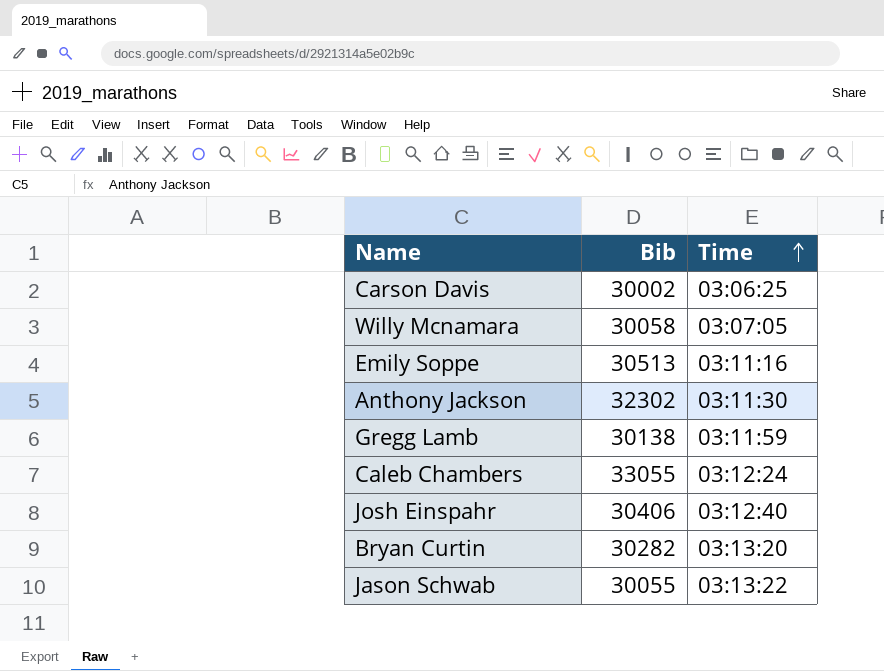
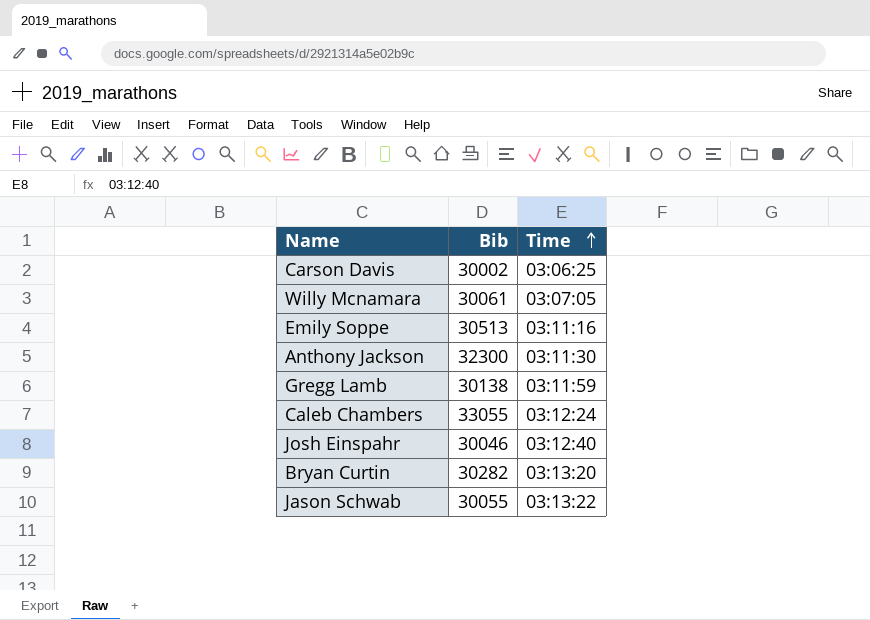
Willy Mcnamara | Bib: 30058 -> 30061
Anthony Jackson | Bib: 32302 -> 32300
Josh Einspahr | Bib: 30406 -> 30046

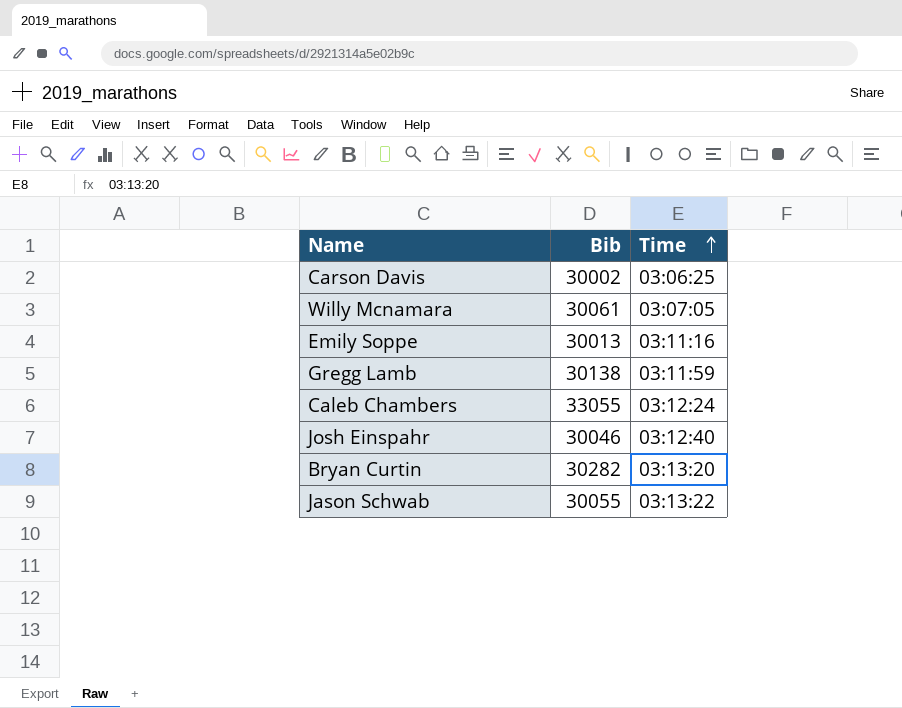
row Anthony Jackson: 32300 | 03:11:30 -> none
Emily Soppe | Bib: 30513 -> 30013

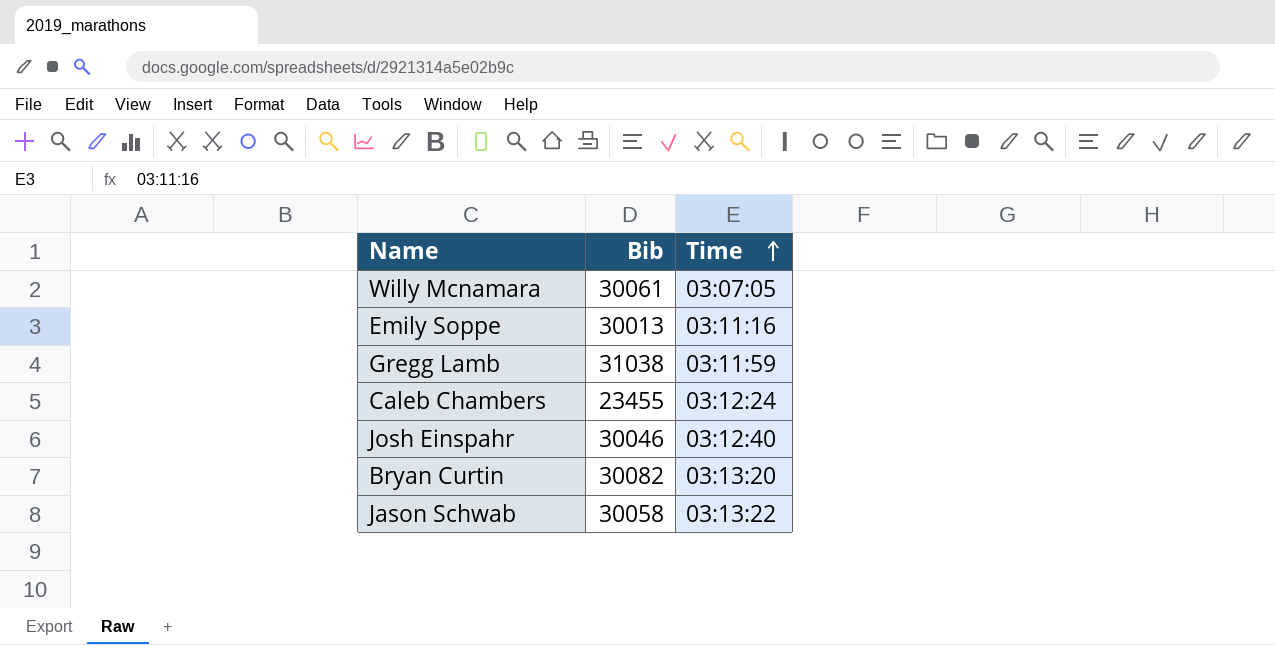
row Carson Davis: 30002 | 03:06:25 -> none
Gregg Lamb | Bib: 30138 -> 31038
Caleb Chambers | Bib: 33055 -> 23455
Bryan Curtin | Bib: 30282 -> 30082
Jason Schwab | Bib: 30055 -> 30058

